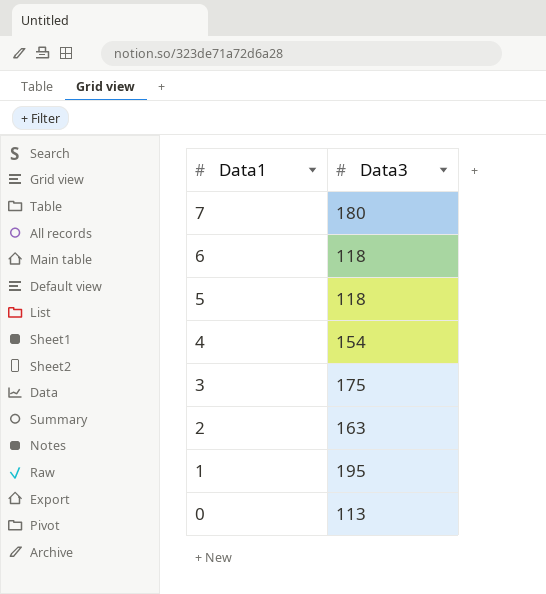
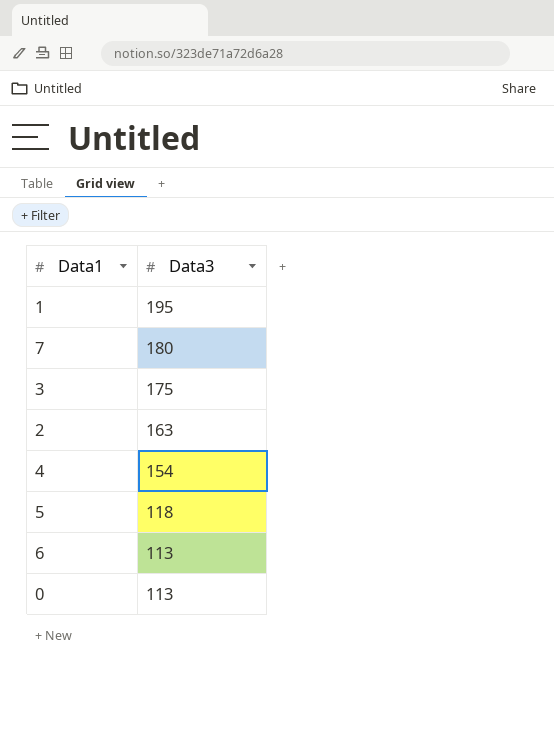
row order: Data1 descending -> Data3 descending
6 | Data3: 118 -> 113

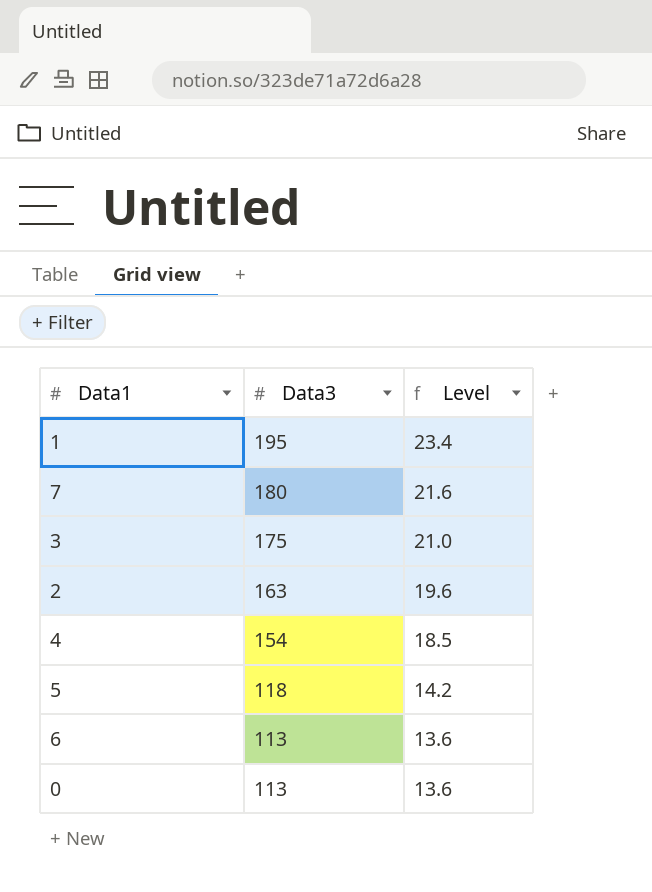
column Level | formula: none -> [Data3] * 0.12

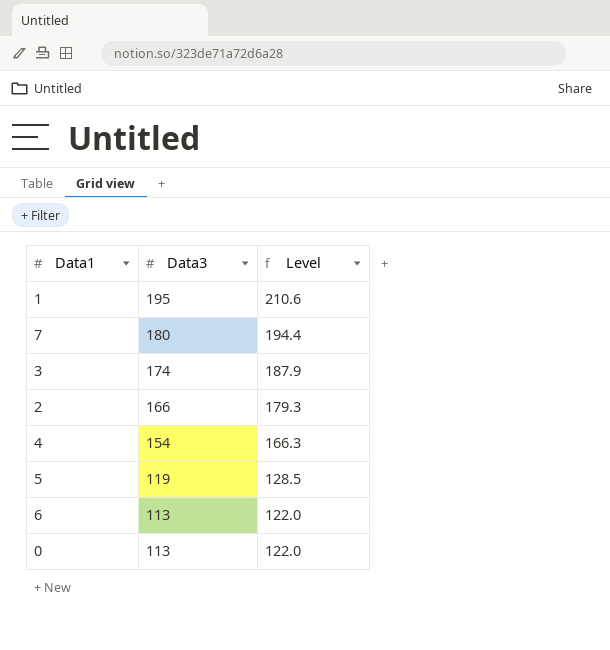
column Level | formula: [Data3] * 0.12 -> [Data3] * 1.08
3 | Data3: 175 -> 174
2 | Data3: 163 -> 166
5 | Data3: 118 -> 119

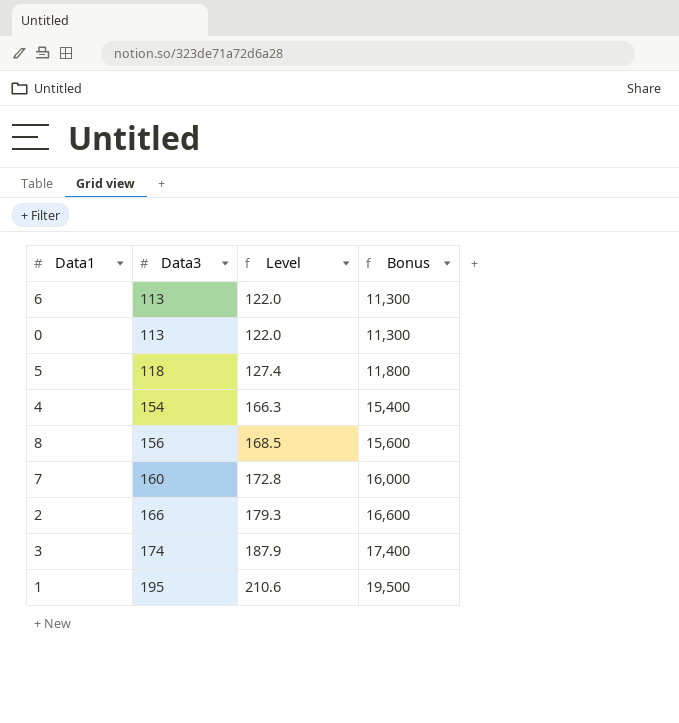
row order: Data3 descending -> Data3 ascending
column Bonus | formula: none -> [Data3] * 100
5 | Data3: 119 -> 118
5 | Level: 128.5 -> 127.4
row 8: none -> 156 | 168.5 | 15,600
7 | Data3: 180 -> 160
7 | Level: 194.4 -> 172.8

